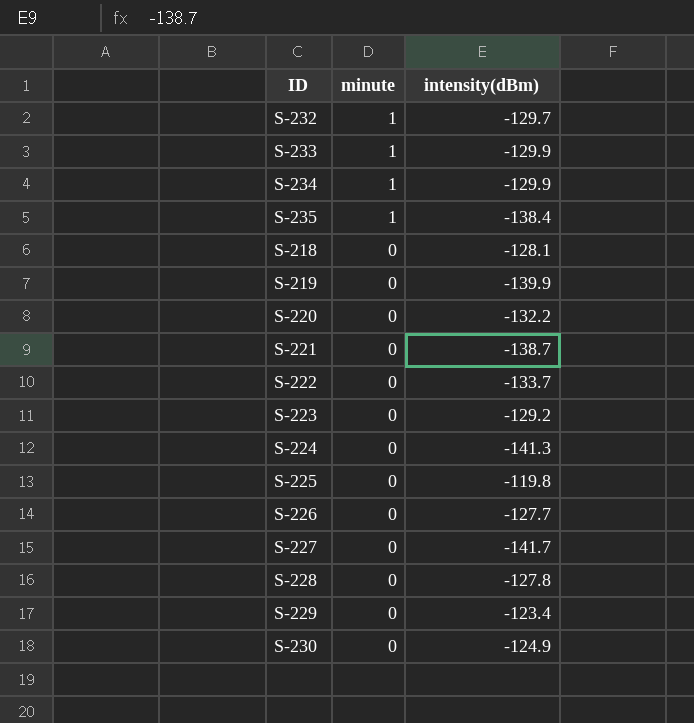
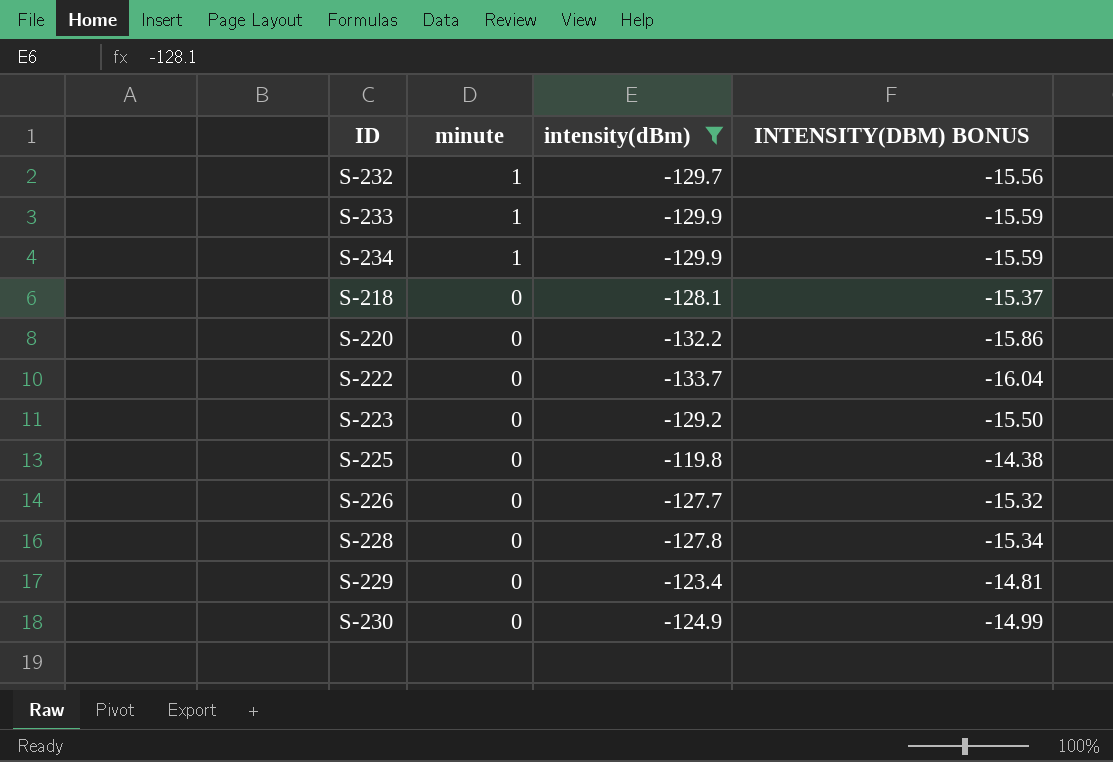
filter: none -> intensity(dBm) >= -133.7
column INTENSITY(DBM) BONUS | formula: none -> [intensity(dBm)] * 0.12

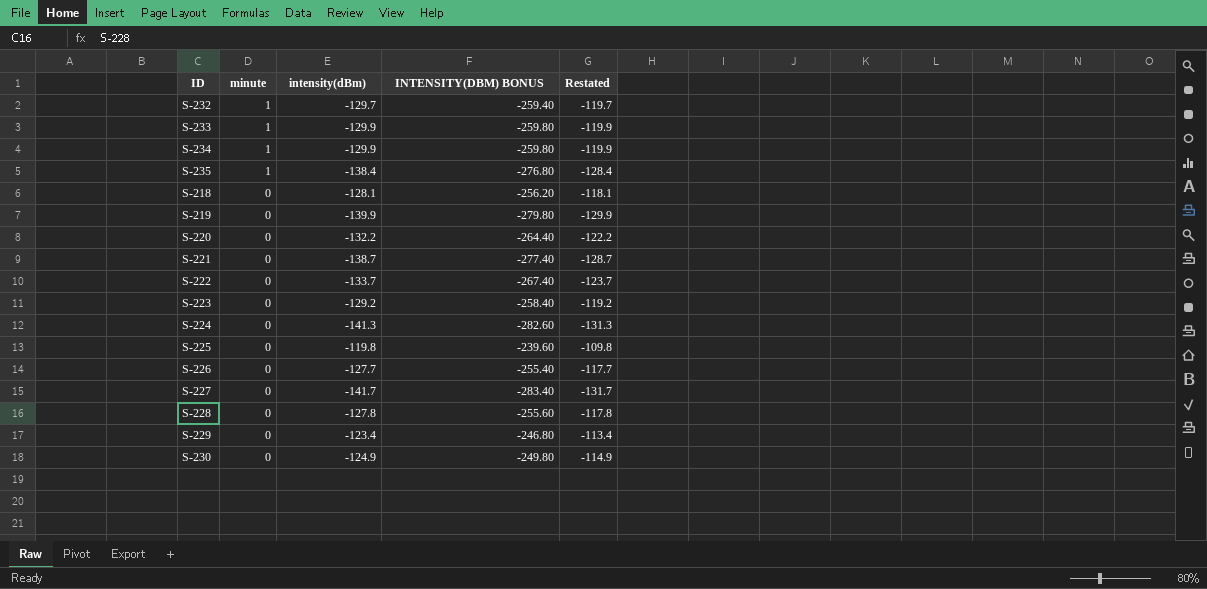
filter: intensity(dBm) >= -133.7 -> none
column INTENSITY(DBM) BONUS | formula: [intensity(dBm)] * 0.12 -> [intensity(dBm)] * 2
column Restated | formula: none -> [intensity(dBm)] + 10

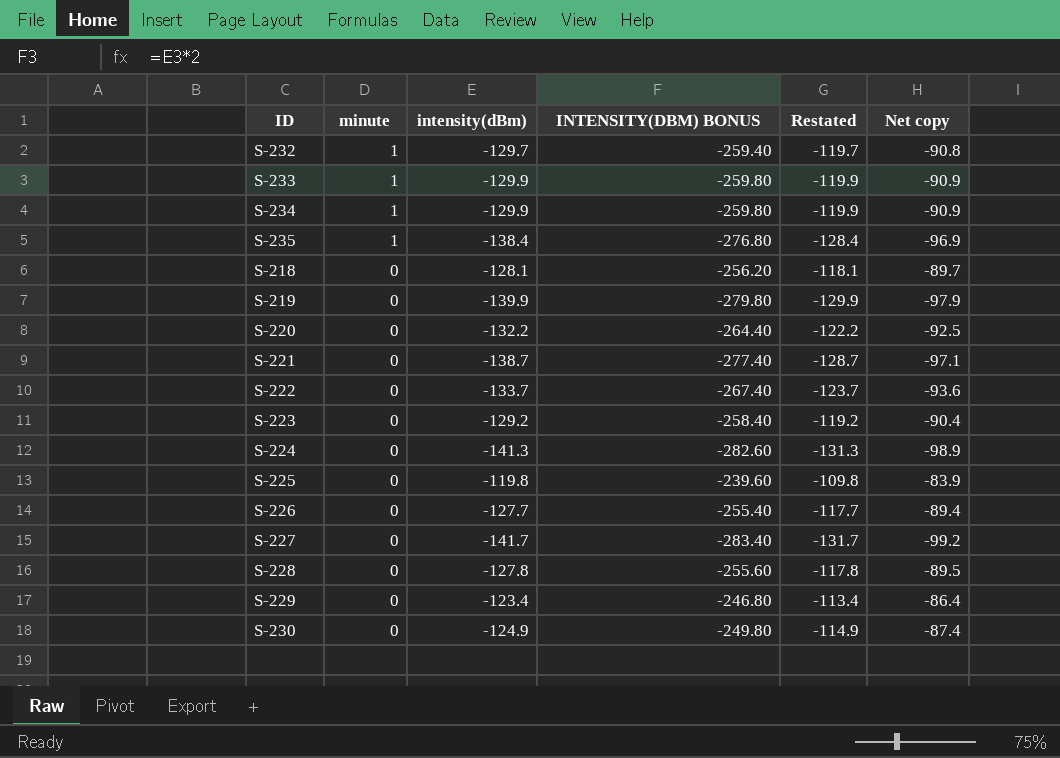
column Net copy | formula: none -> [intensity(dBm)] * 0.7

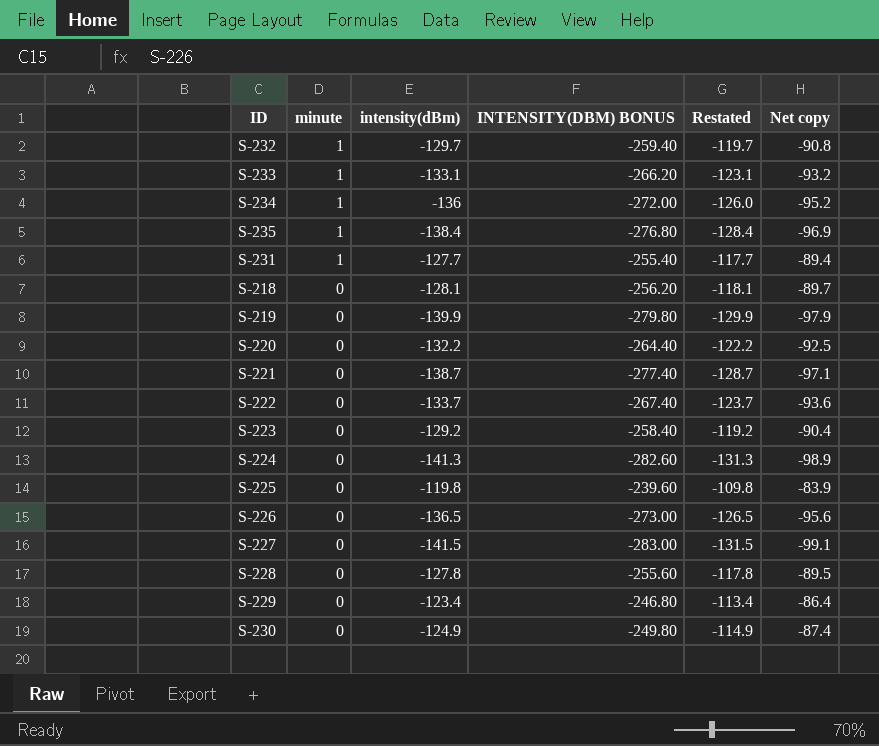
S-233 | intensity(dBm): -129.9 -> -133.1
S-233 | INTENSITY(DBM) BONUS: -259.80 -> -266.20
S-233 | Restated: -119.9 -> -123.1
S-233 | Net copy: -90.9 -> -93.2
S-234 | intensity(dBm): -129.9 -> -136
S-234 | INTENSITY(DBM) BONUS: -259.80 -> -272.00
S-234 | Restated: -119.9 -> -126.0
S-234 | Net copy: -90.9 -> -95.2
row S-231: none -> 1 | -127.7 | -255.40 | -117.7 | -89.4
S-226 | intensity(dBm): -127.7 -> -136.5
S-226 | INTENSITY(DBM) BONUS: -255.40 -> -273.00
S-226 | Restated: -117.7 -> -126.5
S-226 | Net copy: -89.4 -> -95.6
S-227 | intensity(dBm): -141.7 -> -141.5
S-227 | INTENSITY(DBM) BONUS: -283.40 -> -283.00
S-227 | Restated: -131.7 -> -131.5
S-227 | Net copy: -99.2 -> -99.1

